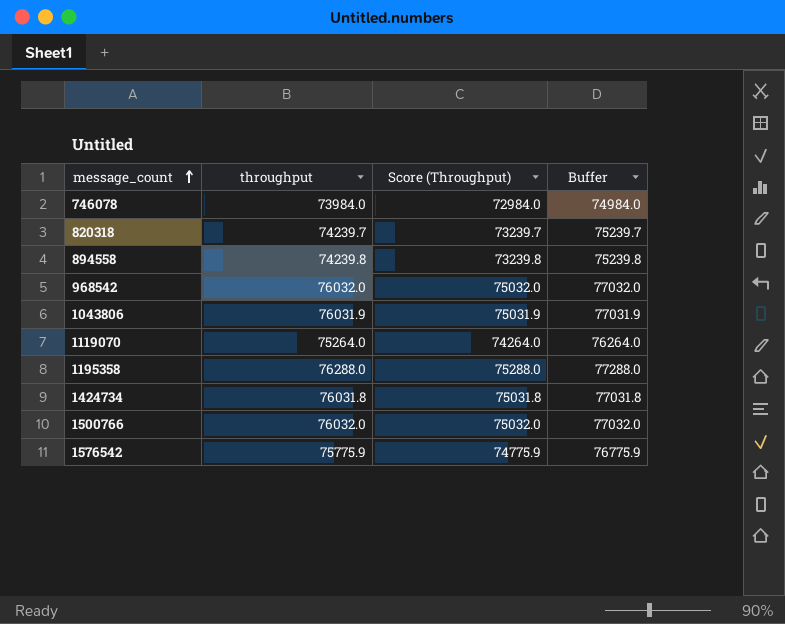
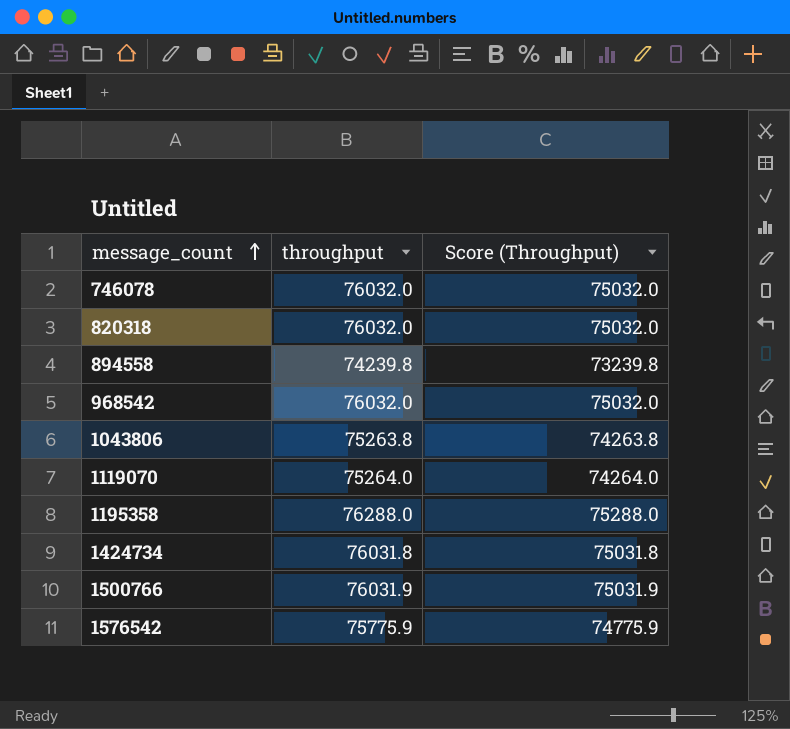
column Buffer | formula: [throughput] + 1000 -> none
746078 | throughput: 73984.0 -> 76032.0
746078 | Score (Throughput): 72984.0 -> 75032.0
820318 | throughput: 74239.7 -> 76032.0
820318 | Score (Throughput): 73239.7 -> 75032.0
1043806 | throughput: 76031.9 -> 75263.8
1043806 | Score (Throughput): 75031.9 -> 74263.8
1500766 | throughput: 76032.0 -> 76031.9
1500766 | Score (Throughput): 75032.0 -> 75031.9

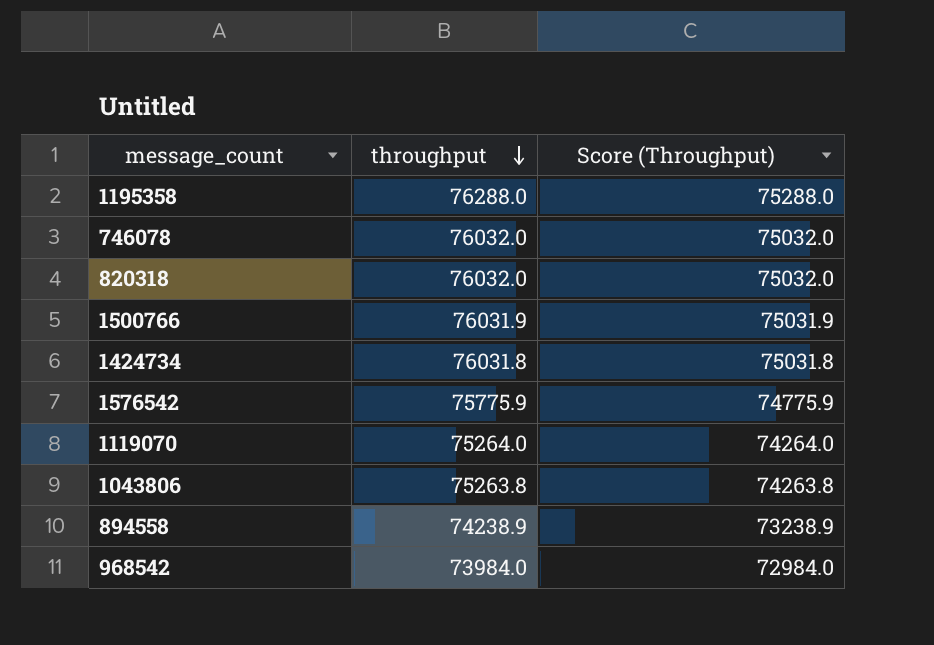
row order: message_count ascending -> throughput descending
894558 | throughput: 74239.8 -> 74238.9
894558 | Score (Throughput): 73239.8 -> 73238.9
968542 | throughput: 76032.0 -> 73984.0
968542 | Score (Throughput): 75032.0 -> 72984.0

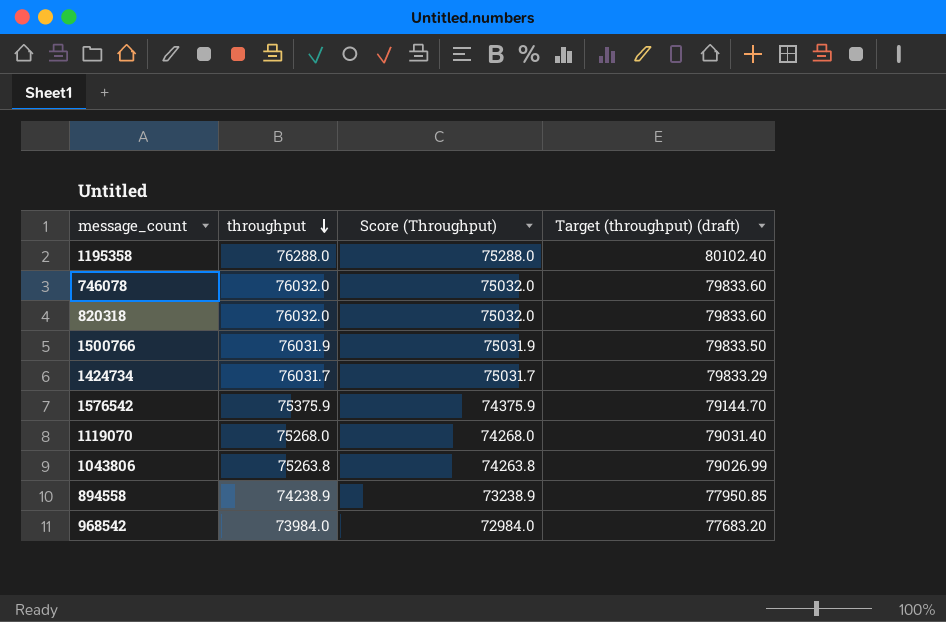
column Target (throughput) (draft) | formula: none -> [throughput] * 1.05
1424734 | throughput: 76031.8 -> 76031.7
1424734 | Score (Throughput): 75031.8 -> 75031.7
1576542 | throughput: 75775.9 -> 75375.9
1576542 | Score (Throughput): 74775.9 -> 74375.9
1119070 | throughput: 75264.0 -> 75268.0
1119070 | Score (Throughput): 74264.0 -> 74268.0

